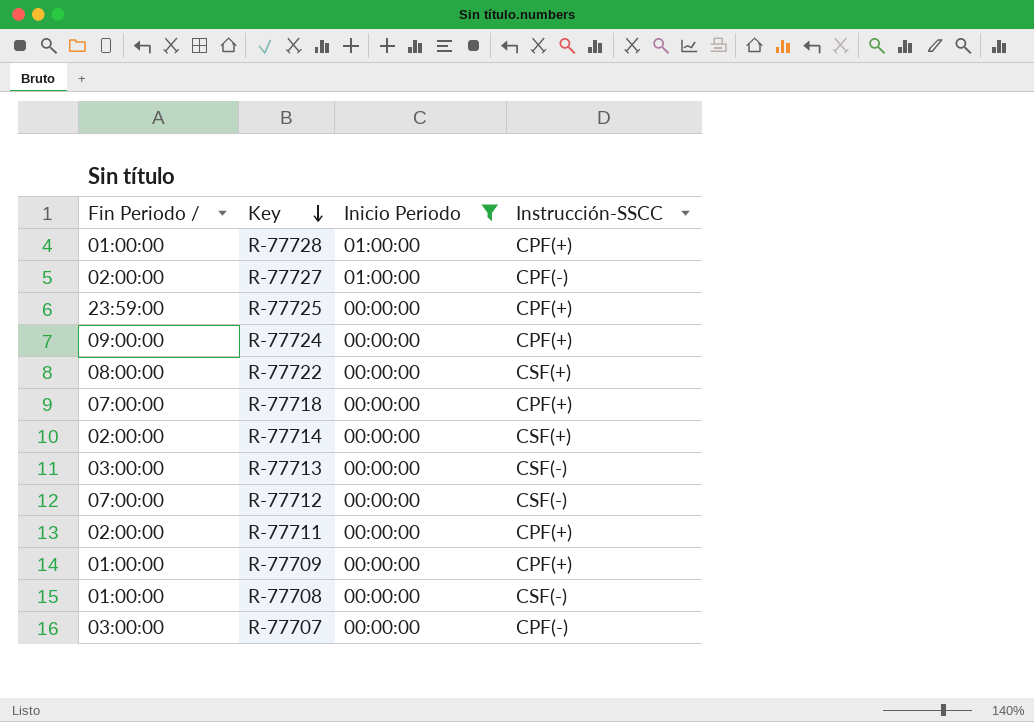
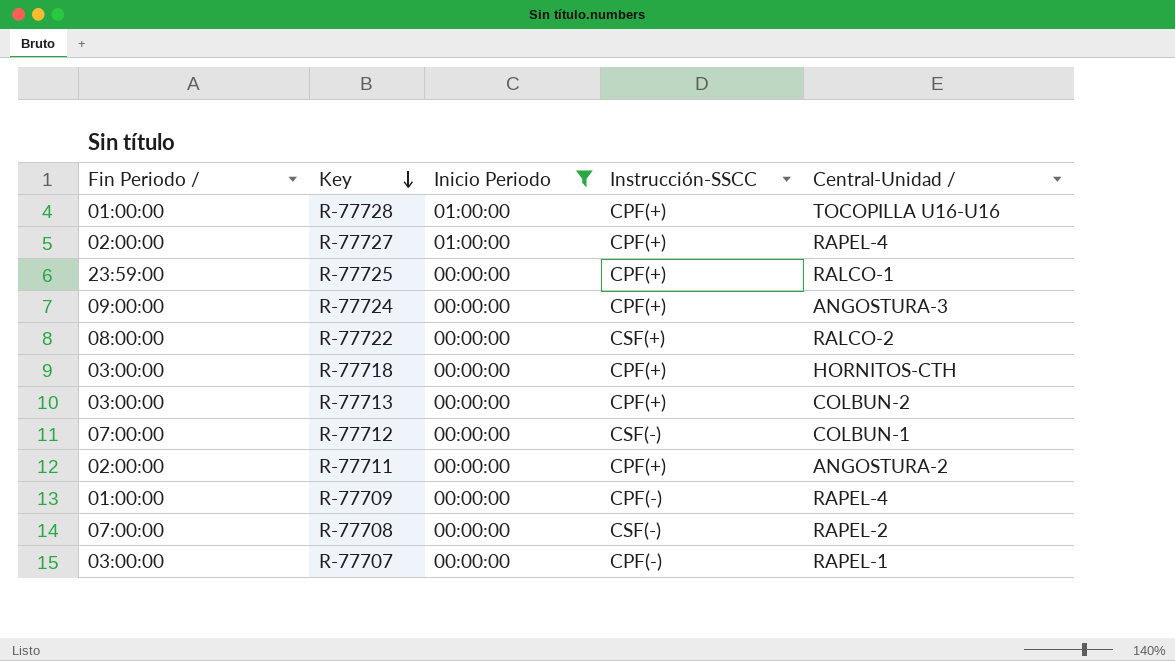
column Central-Unidad / | position: none -> 5
row R-77714: 02:00:00 | 00:00:00 | CSF(+) -> none
R-77727 | Instrucción-SSCC: CPF(-) -> CPF(+)
R-77718 | Fin Periodo /: 07:00:00 -> 03:00:00
R-77713 | Instrucción-SSCC: CSF(-) -> CPF(+)
R-77709 | Instrucción-SSCC: CPF(+) -> CPF(-)
R-77708 | Fin Periodo /: 01:00:00 -> 07:00:00

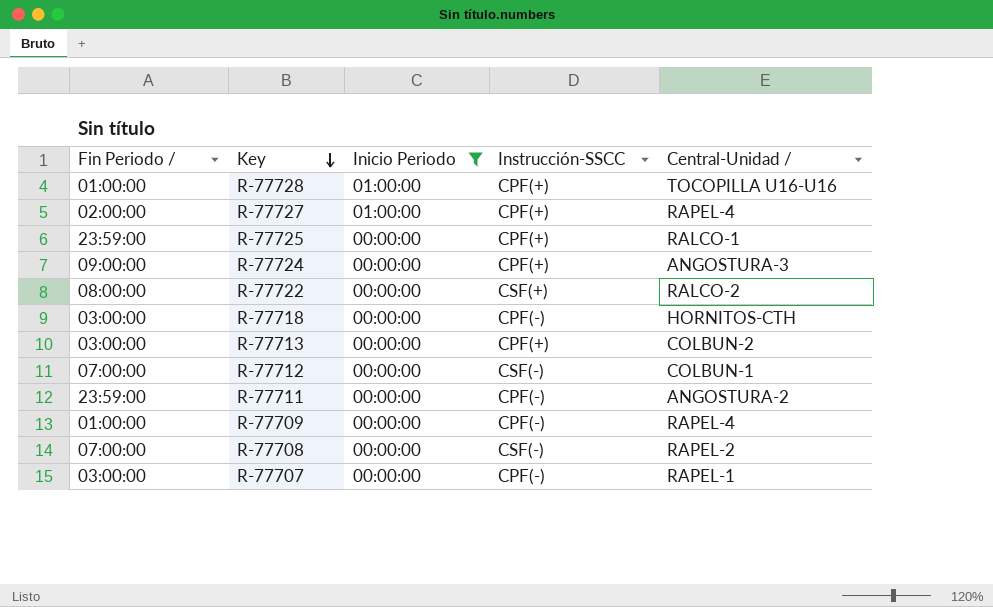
R-77718 | Instrucción-SSCC: CPF(+) -> CPF(-)
R-77711 | Fin Periodo /: 02:00:00 -> 23:59:00
R-77711 | Instrucción-SSCC: CPF(+) -> CPF(-)

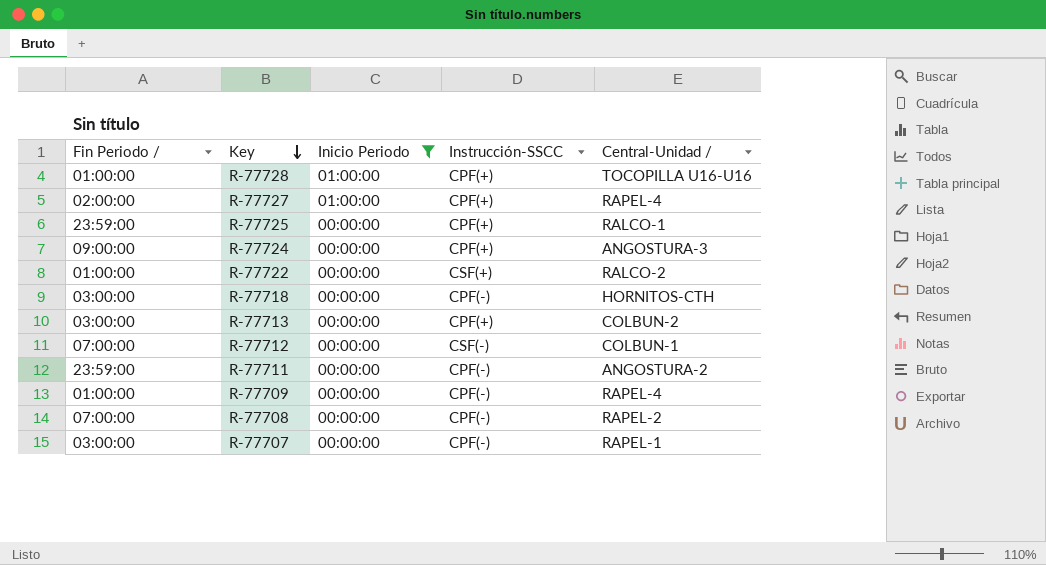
R-77722 | Fin Periodo /: 08:00:00 -> 01:00:00
R-77708 | Instrucción-SSCC: CSF(-) -> CPF(-)

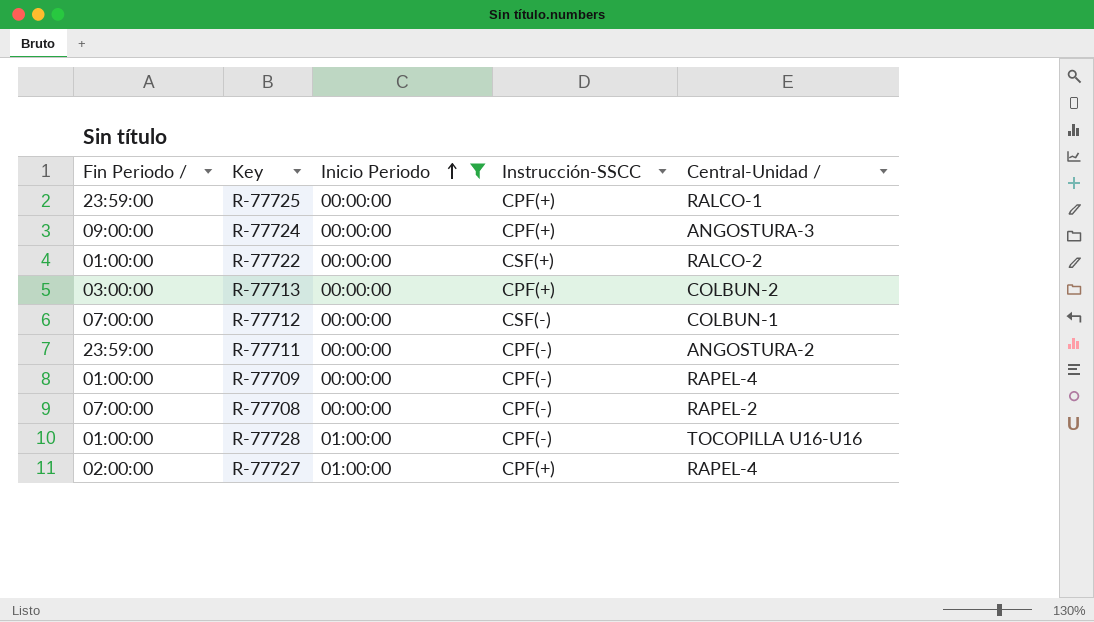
row order: Key descending -> Inicio Periodo ascending
row R-77718: 03:00:00 | 00:00:00 | CPF(-) | HORNITOS-CTH -> none
row R-77707: 03:00:00 | 00:00:00 | CPF(-) | RAPEL-1 -> none
R-77728 | Instrucción-SSCC: CPF(+) -> CPF(-)

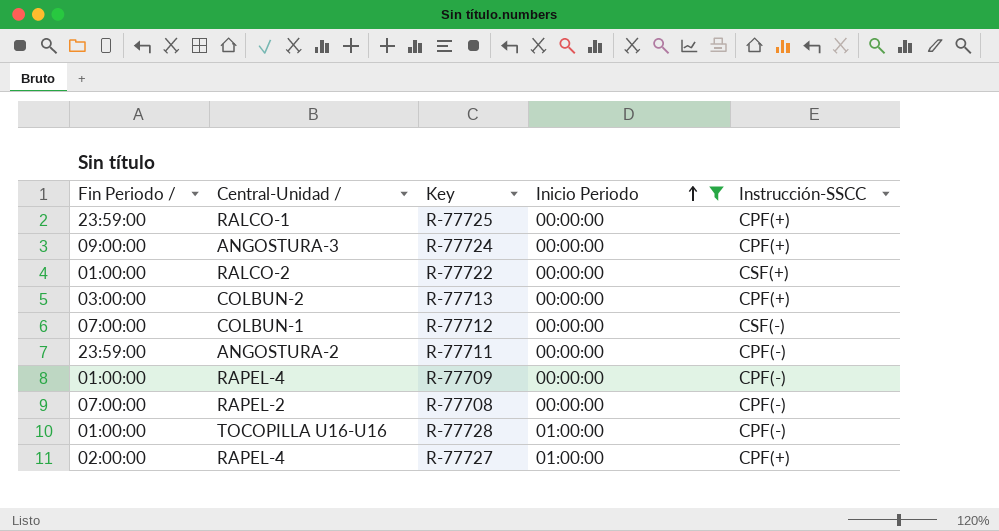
column Central-Unidad / | position: 5 -> 2

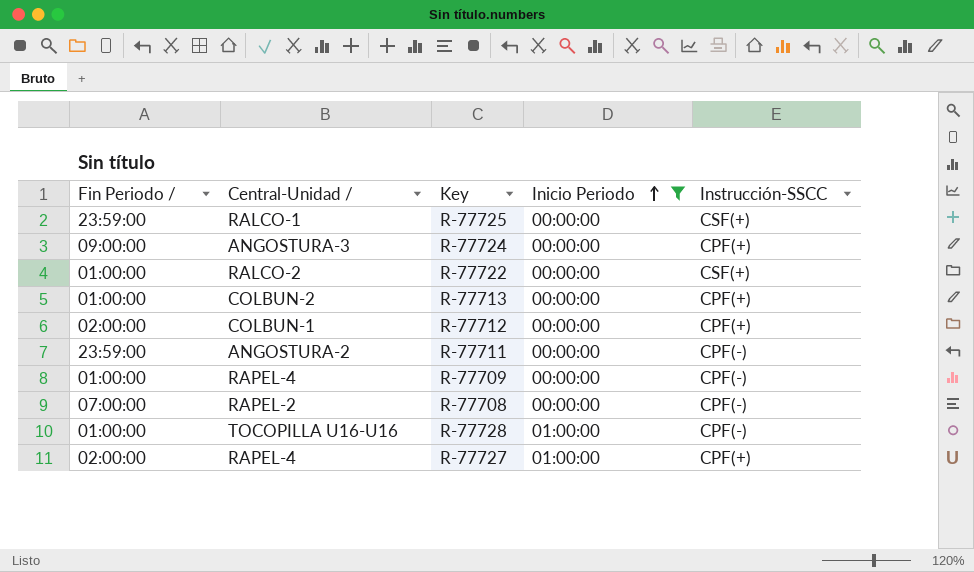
R-77725 | Instrucción-SSCC: CPF(+) -> CSF(+)
R-77713 | Fin Periodo /: 03:00:00 -> 01:00:00
R-77712 | Fin Periodo /: 07:00:00 -> 02:00:00
R-77712 | Instrucción-SSCC: CSF(-) -> CPF(+)

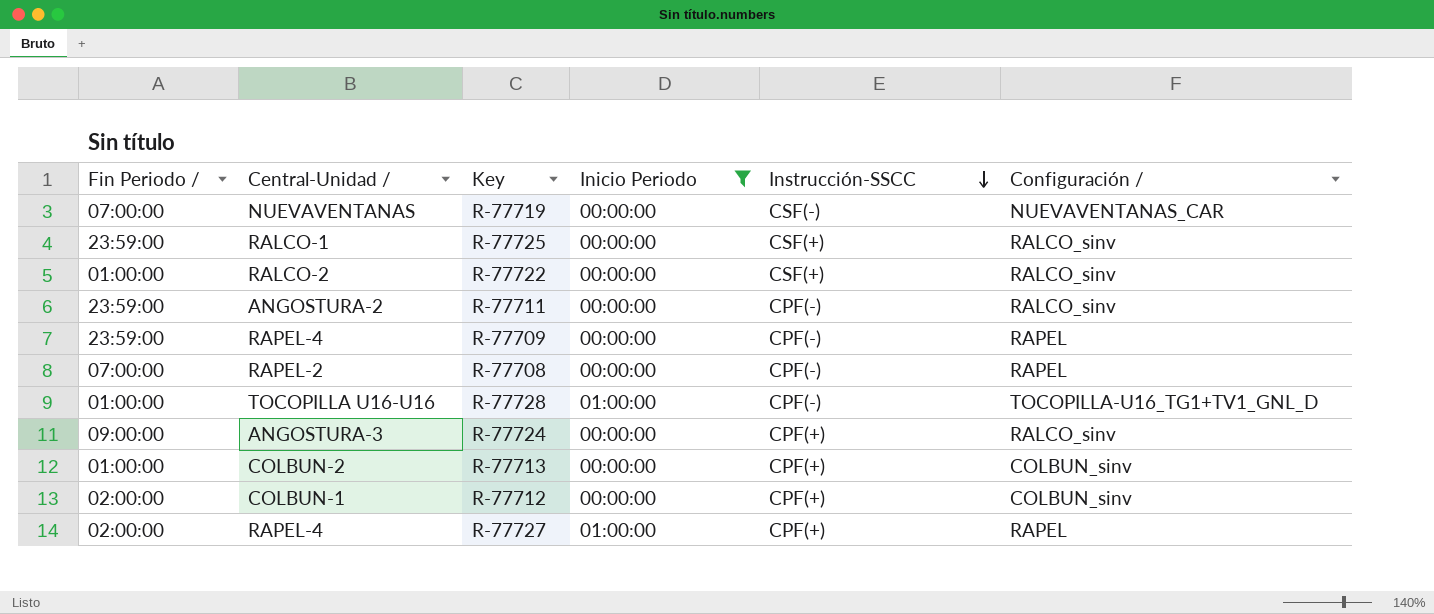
row order: Inicio Periodo ascending -> Instrucción-SSCC descending
column Configuración / | position: none -> 6
row R-77719: none -> 07:00:00 | NUEVAVENTANAS | 00:00:00 | CSF(-) | NUEVAVENTANAS_CAR
R-77709 | Fin Periodo /: 01:00:00 -> 23:59:00

